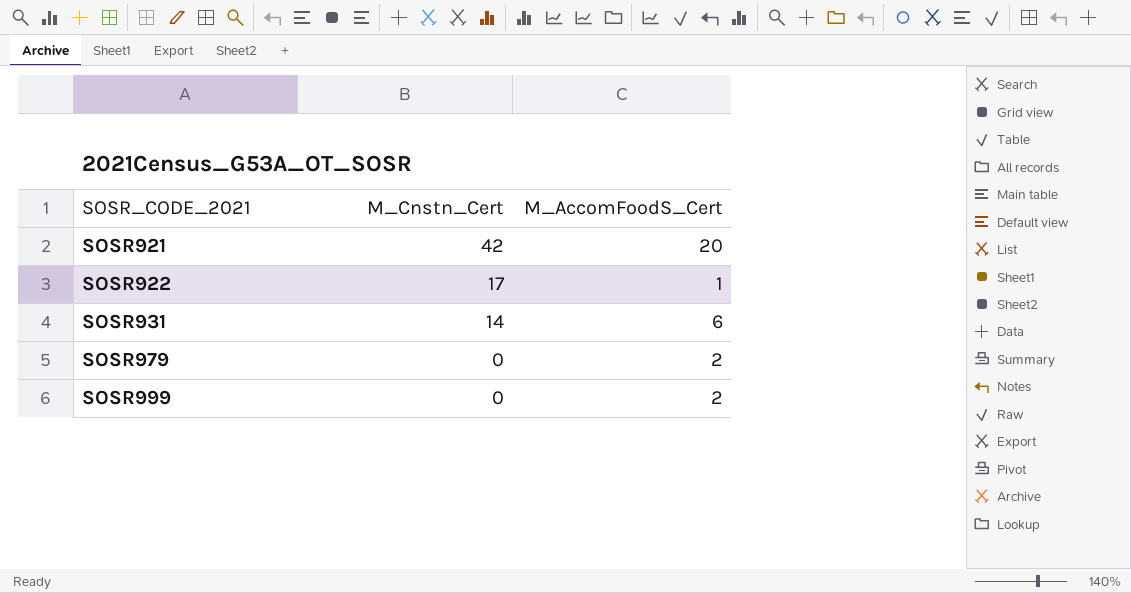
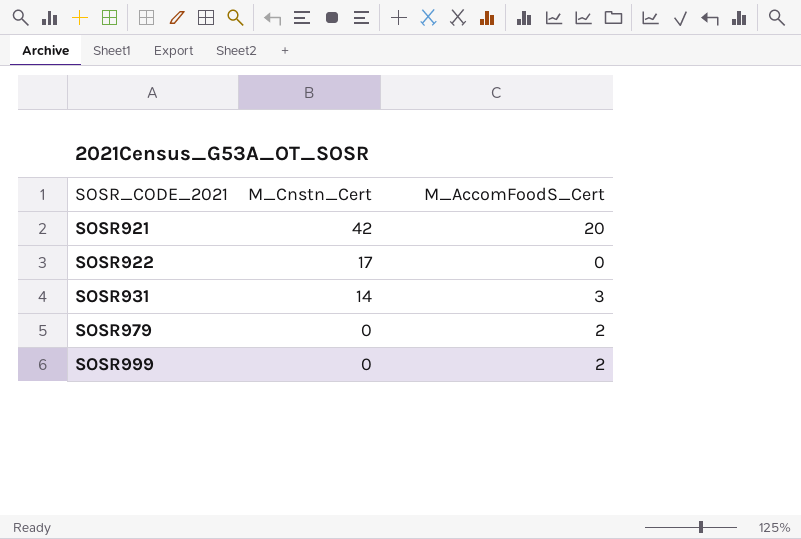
SOSR922 | M_AccomFoodS_Cert: 1 -> 0
SOSR931 | M_AccomFoodS_Cert: 6 -> 3

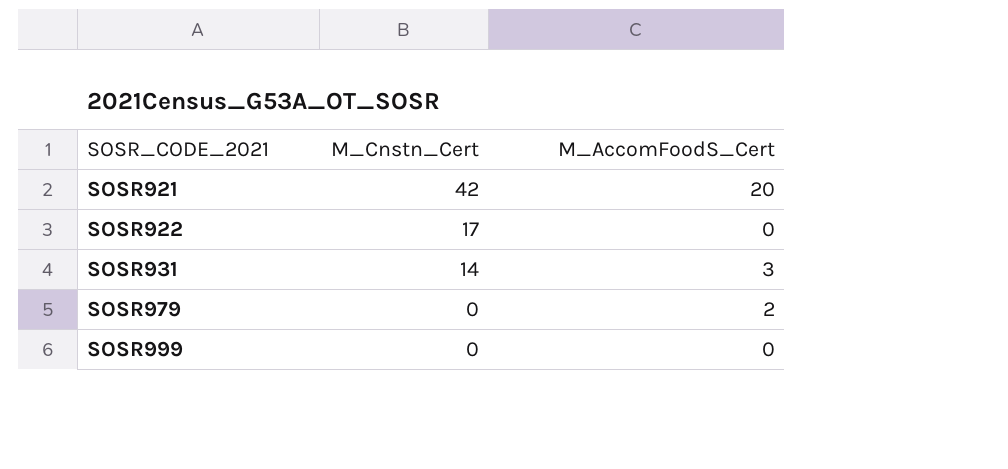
SOSR999 | M_AccomFoodS_Cert: 2 -> 0

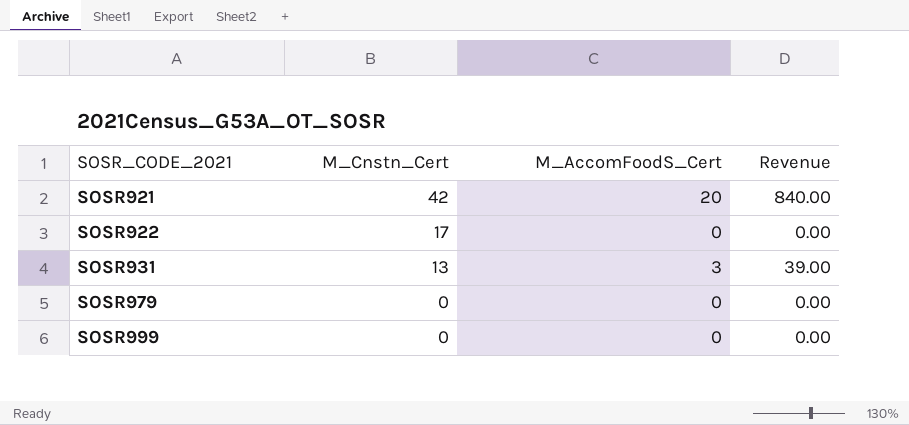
column Revenue | formula: none -> [M_Cnstn_Cert] * [M_AccomFoodS_Cert]
SOSR931 | M_Cnstn_Cert: 14 -> 13
SOSR979 | M_AccomFoodS_Cert: 2 -> 0

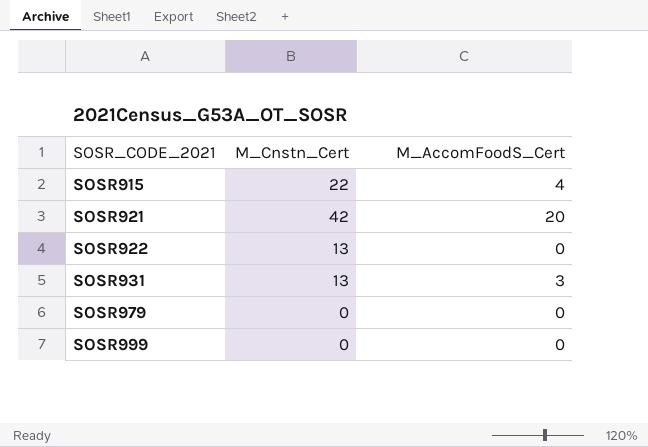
column Revenue | formula: [M_Cnstn_Cert] * [M_AccomFoodS_Cert] -> none
row SOSR915: none -> 22 | 4
SOSR922 | M_Cnstn_Cert: 17 -> 13

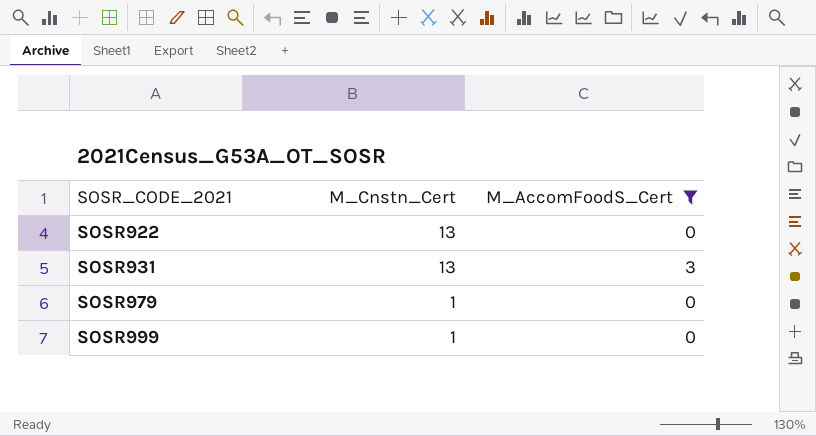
filter: none -> M_AccomFoodS_Cert <= 3
SOSR979 | M_Cnstn_Cert: 0 -> 1
SOSR999 | M_Cnstn_Cert: 0 -> 1

